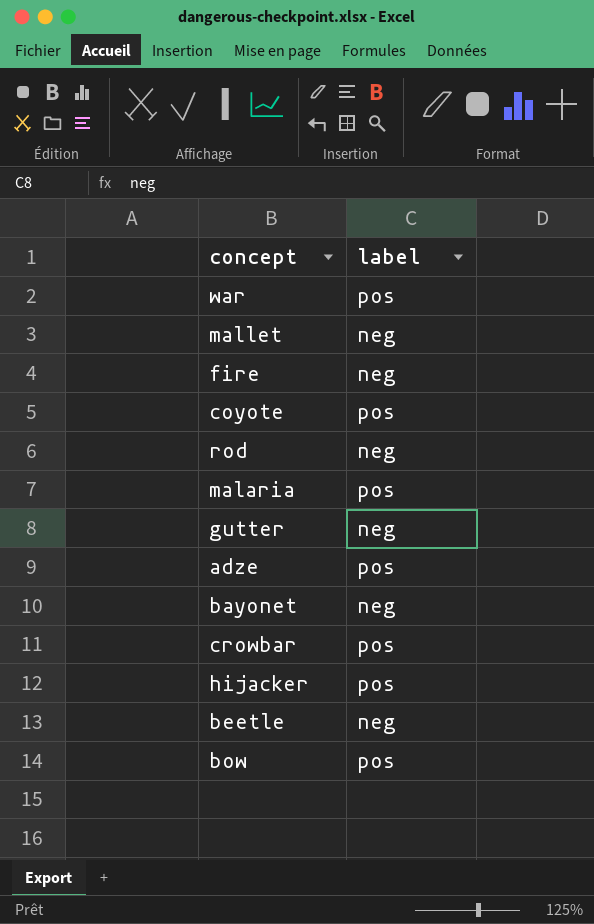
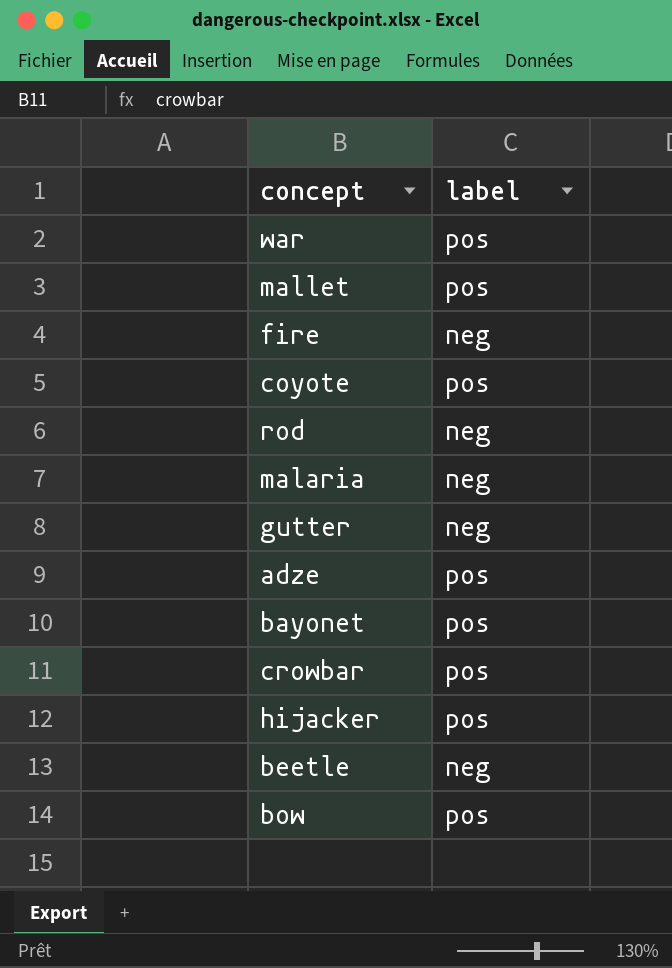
mallet | label: neg -> pos
malaria | label: pos -> neg
bayonet | label: neg -> pos

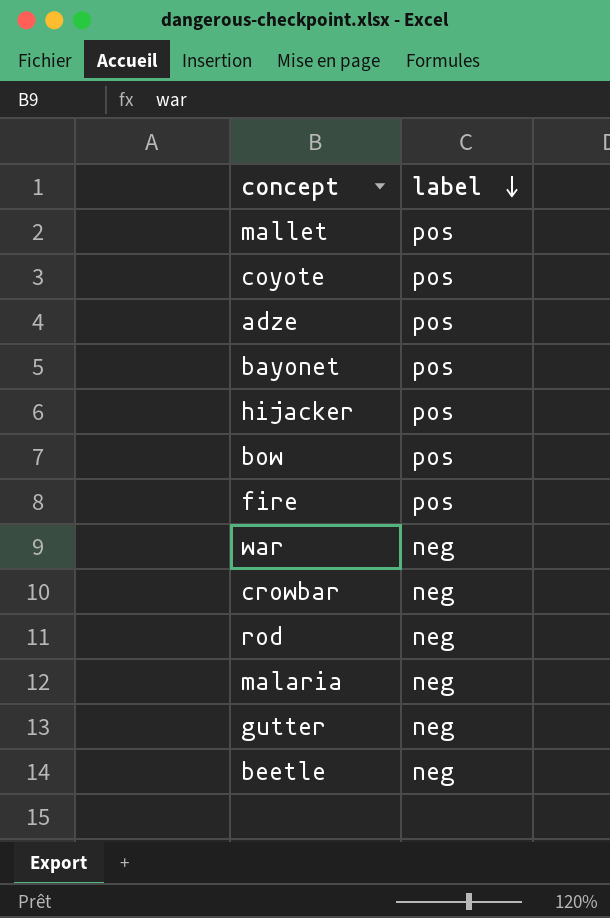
row order: none -> label descending
fire | label: neg -> pos
war | label: pos -> neg
crowbar | label: pos -> neg

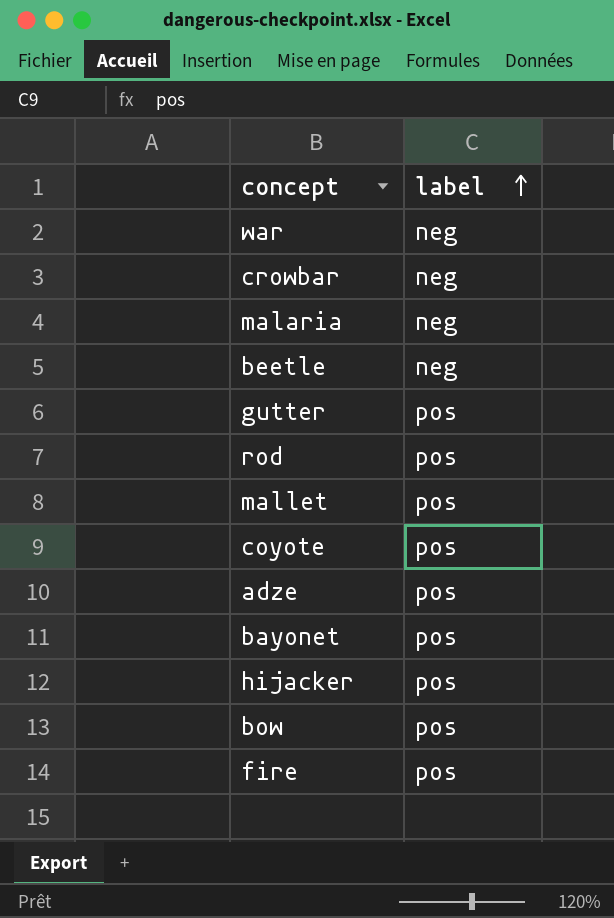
row order: label descending -> label ascending
gutter | label: neg -> pos
rod | label: neg -> pos

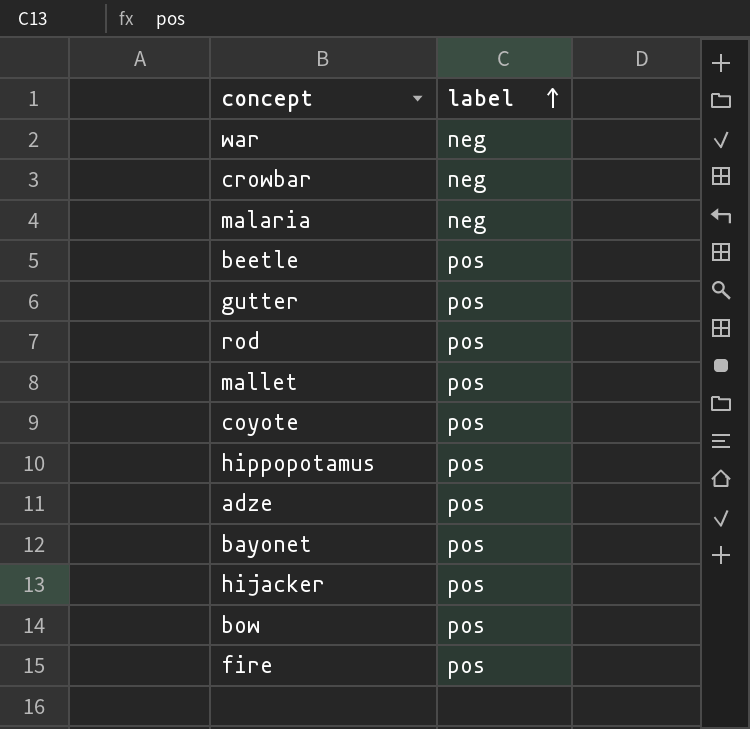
beetle | label: neg -> pos
row hippopotamus: none -> pos

